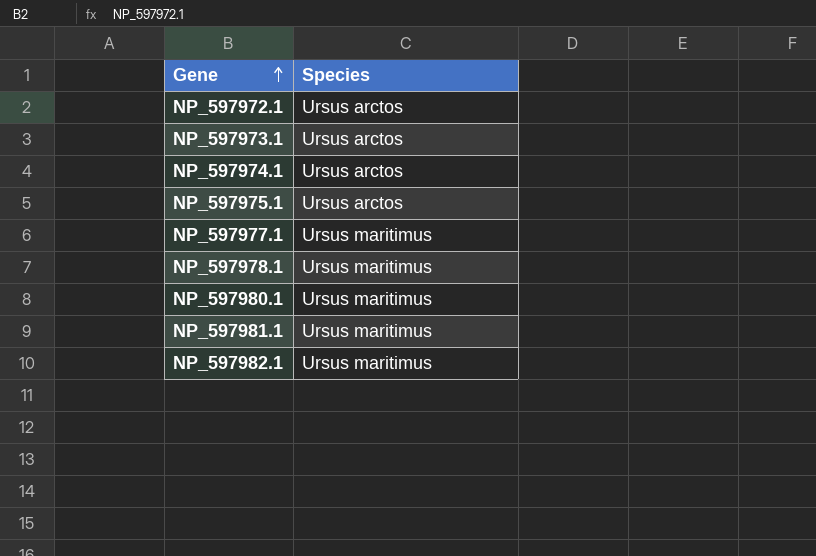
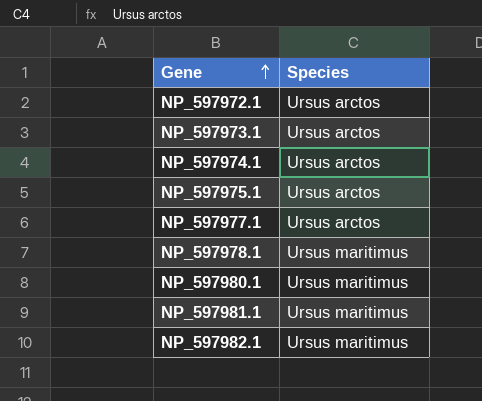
NP_597977.1 | Species: Ursus maritimus -> Ursus arctos

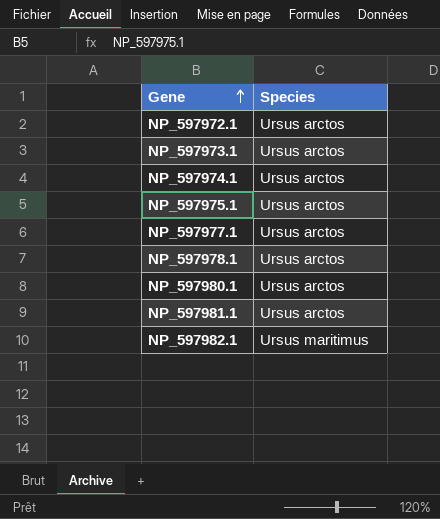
NP_597978.1 | Species: Ursus maritimus -> Ursus arctos
NP_597980.1 | Species: Ursus maritimus -> Ursus arctos
NP_597981.1 | Species: Ursus maritimus -> Ursus arctos

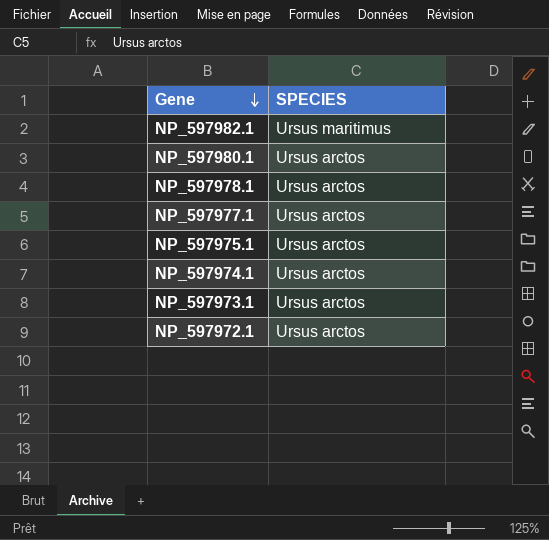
row order: Gene ascending -> Gene descending
column name: Species -> SPECIES
row NP_597981.1: Ursus arctos -> none

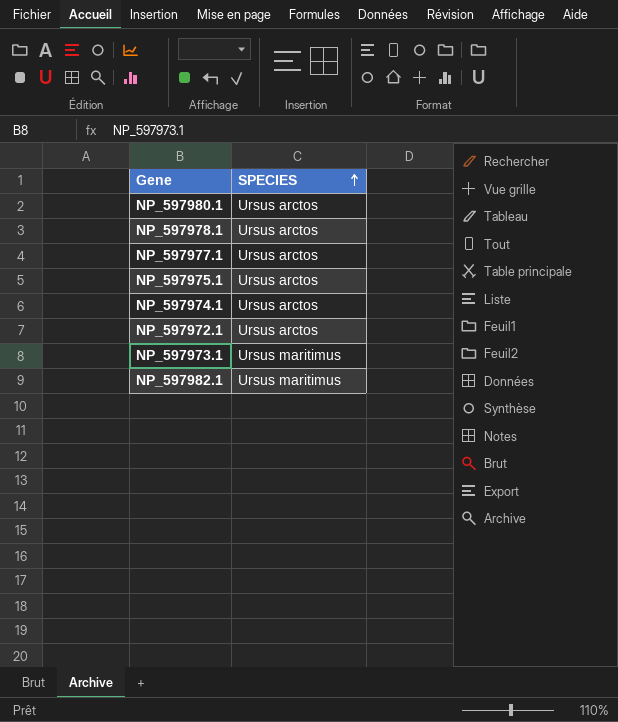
row order: Gene descending -> SPECIES ascending
NP_597973.1 | SPECIES: Ursus arctos -> Ursus maritimus

